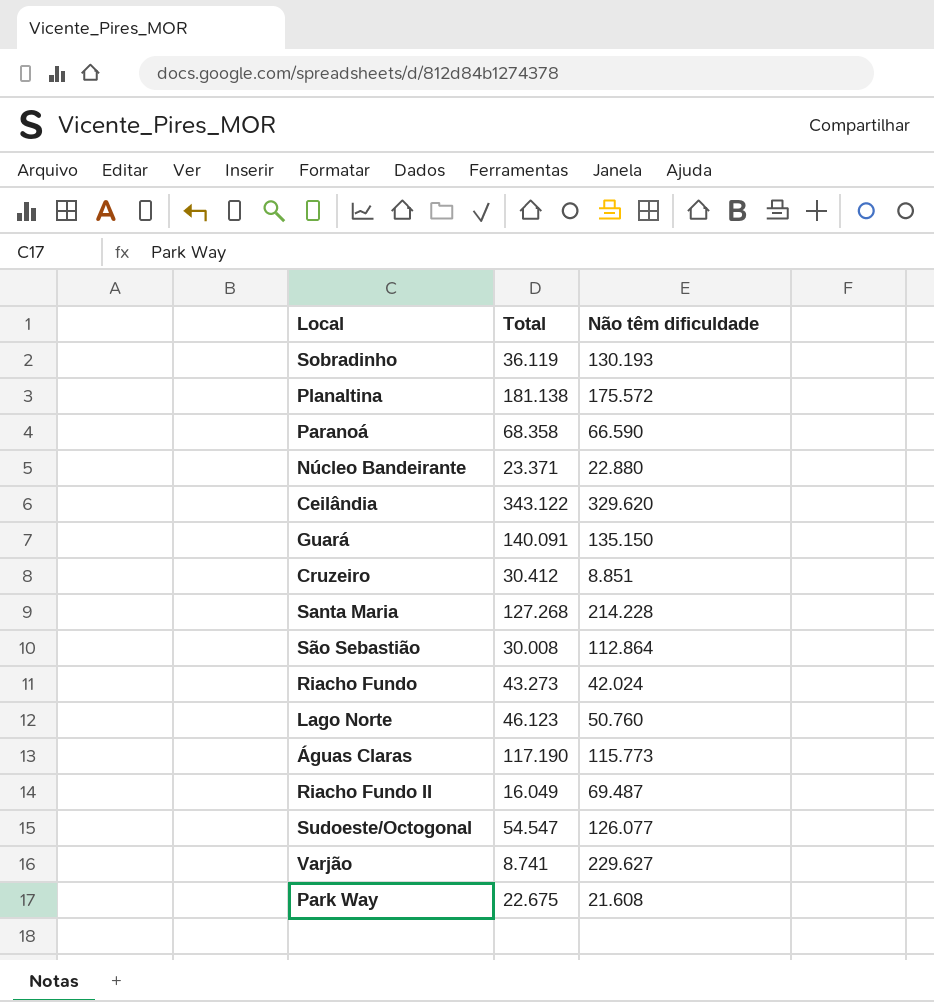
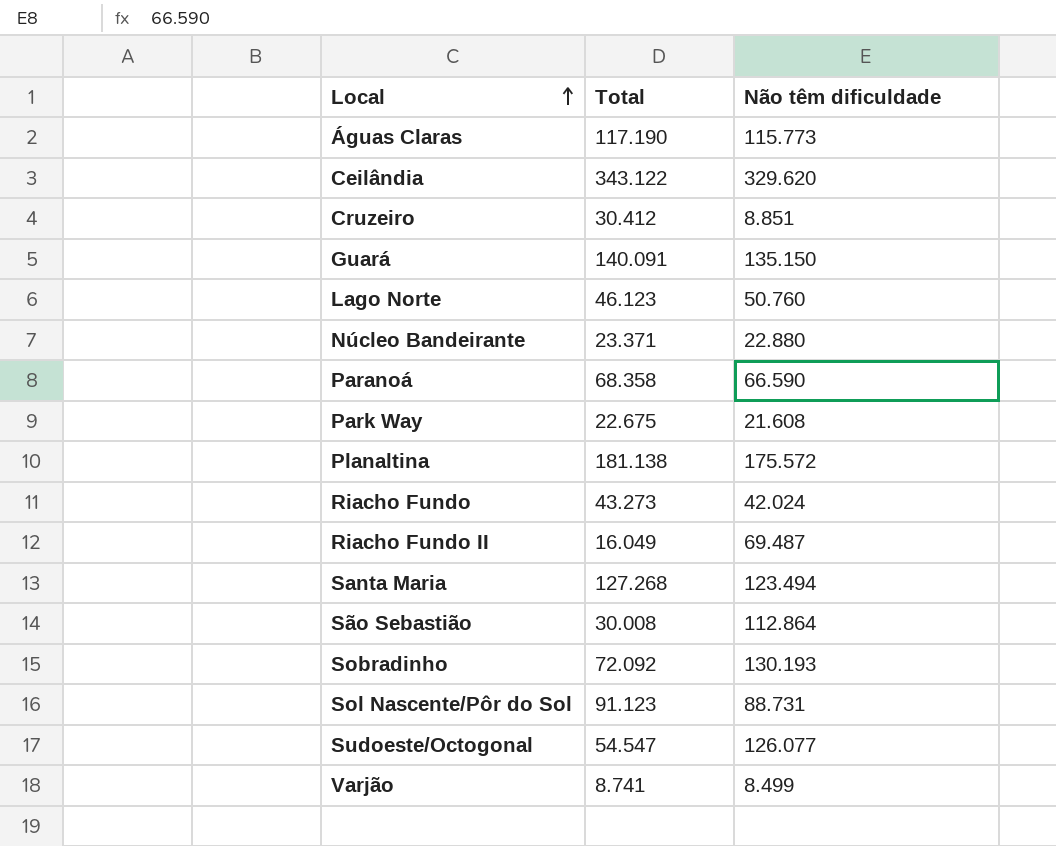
row order: none -> Local ascending
Santa Maria | Não têm dificuldade: 214.228 -> 123.494
Sobradinho | Total: 36.119 -> 72.092
row Sol Nascente/Pôr do Sol: none -> 91.123 | 88.731
Varjão | Não têm dificuldade: 229.627 -> 8.499

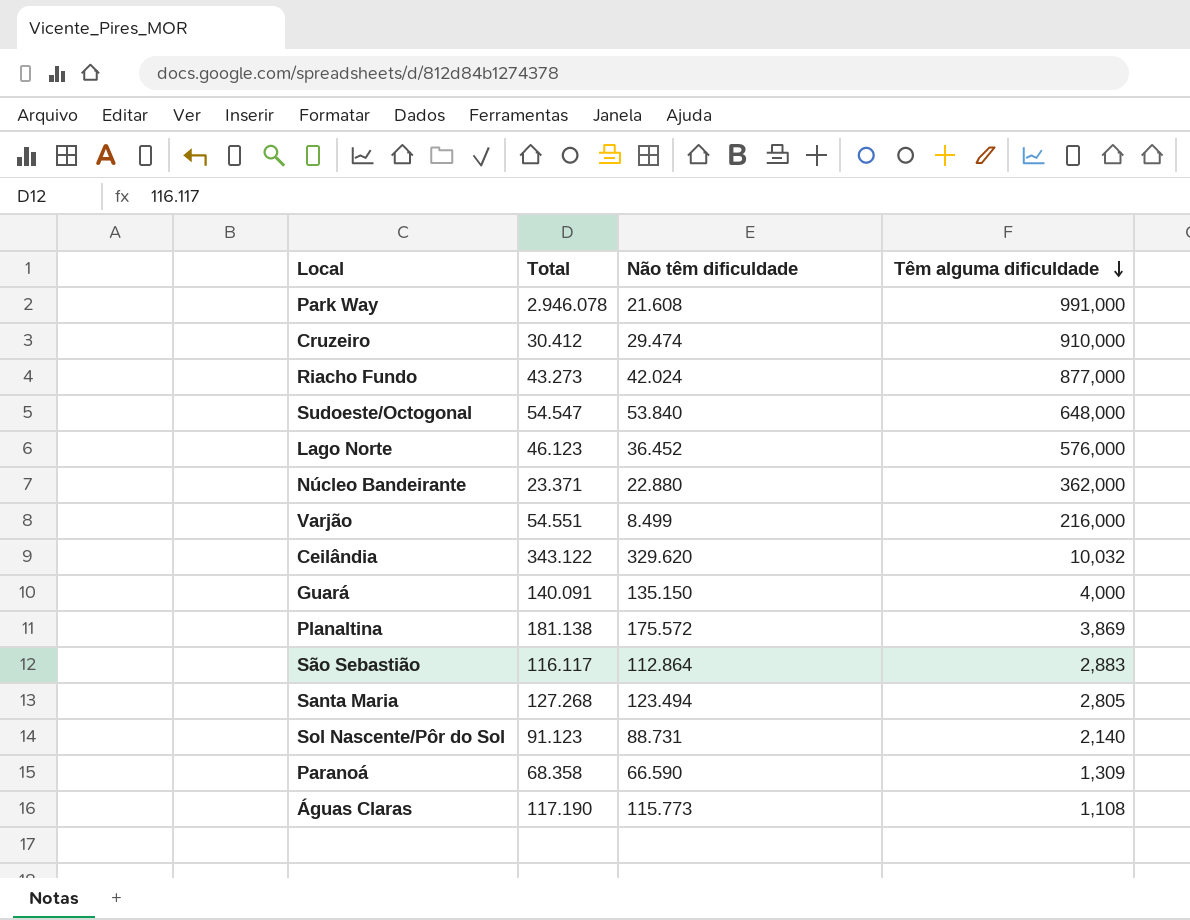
row order: Local ascending -> Têm alguma dificuldade descending
column Têm alguma dificuldade | position: none -> 4
row Riacho Fundo II: 16.049 | 69.487 -> none
row Sobradinho: 72.092 | 130.193 -> none
Park Way | Total: 22.675 -> 2.946.078
Cruzeiro | Não têm dificuldade: 8.851 -> 29.474
Sudoeste/Octogonal | Não têm dificuldade: 126.077 -> 53.840
Lago Norte | Não têm dificuldade: 50.760 -> 36.452
Varjão | Total: 8.741 -> 54.551
São Sebastião | Total: 30.008 -> 116.117

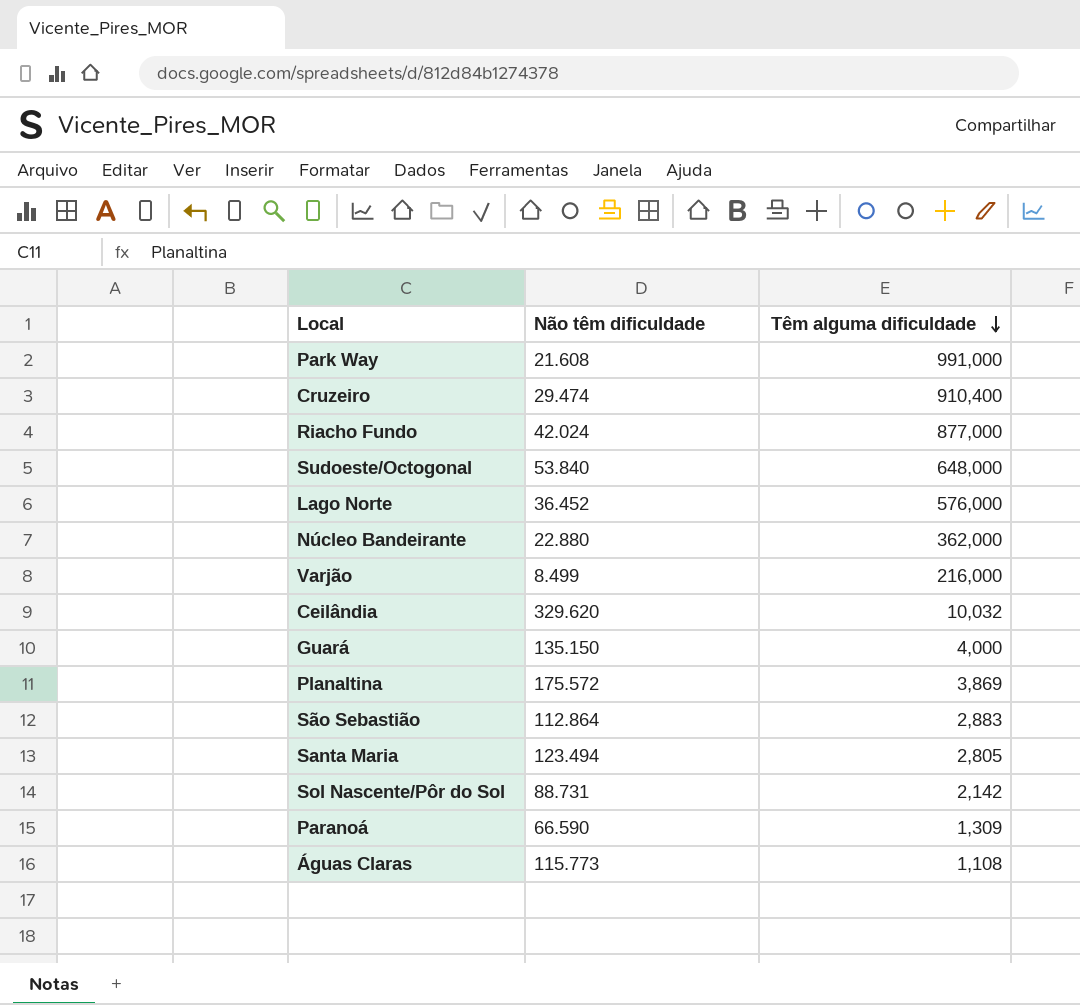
column Total | position: 2 -> none
Cruzeiro | Têm alguma dificuldade: 910,000 -> 910,400
Sol Nascente/Pôr do Sol | Têm alguma dificuldade: 2,140 -> 2,142

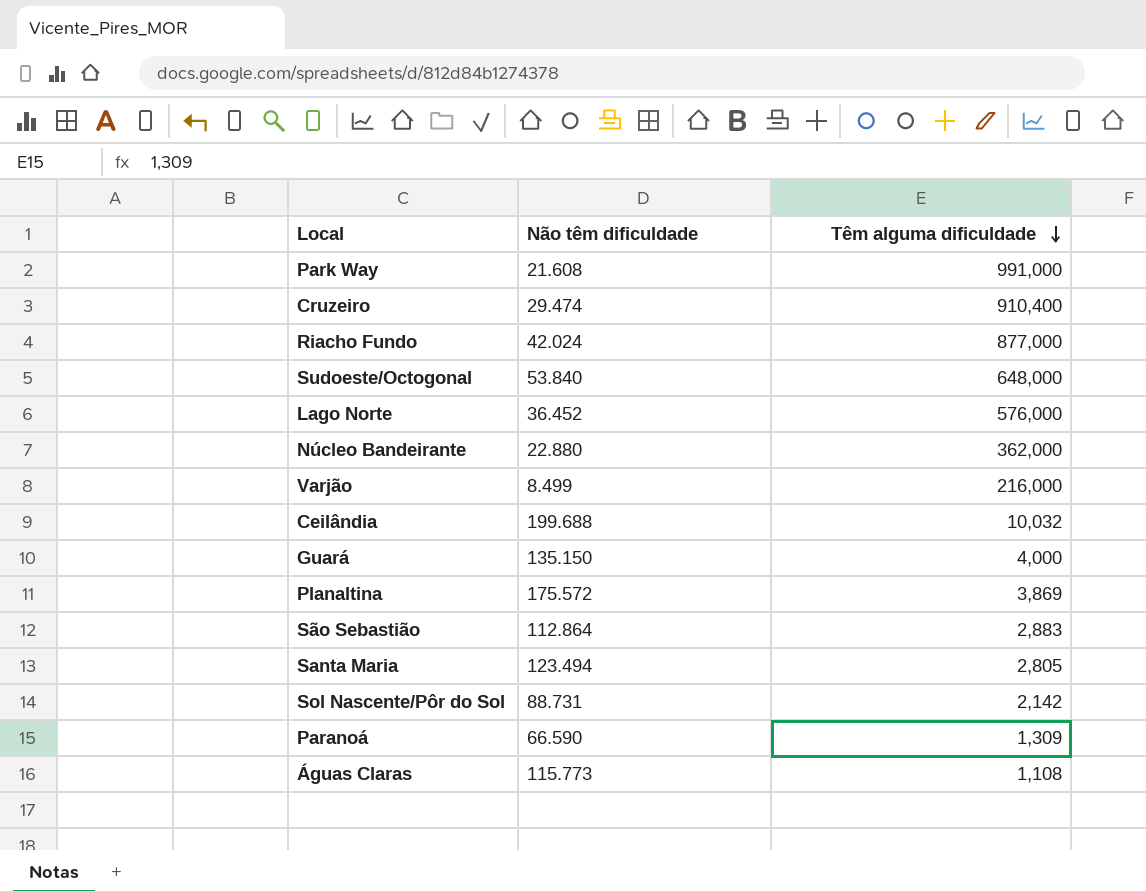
Ceilândia | Não têm dificuldade: 329.620 -> 199.688

